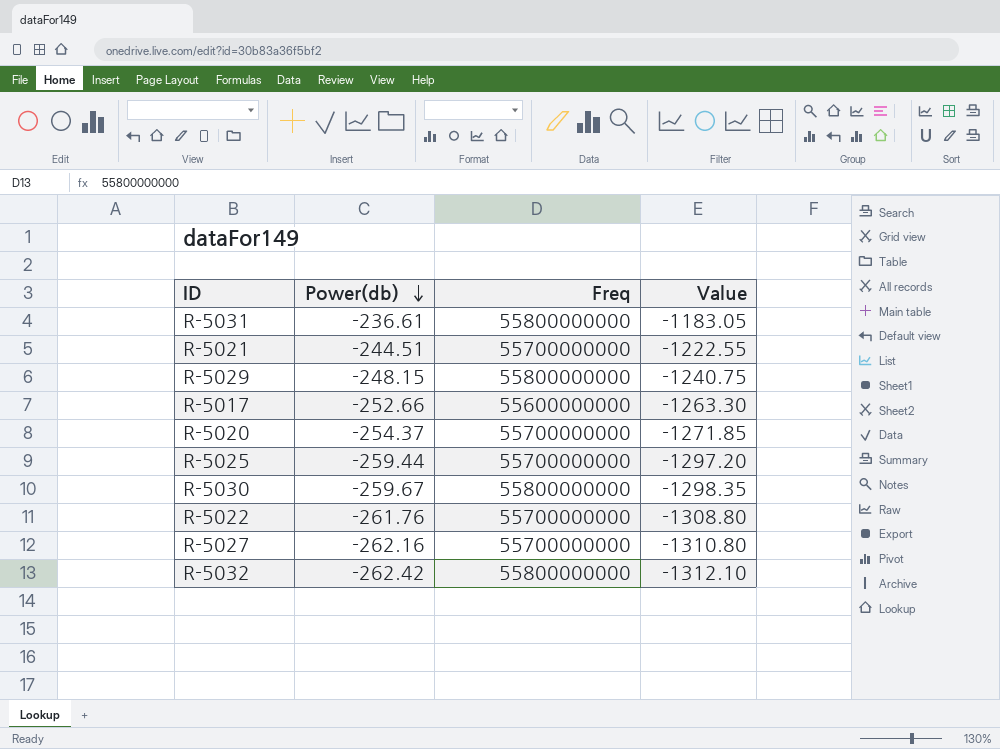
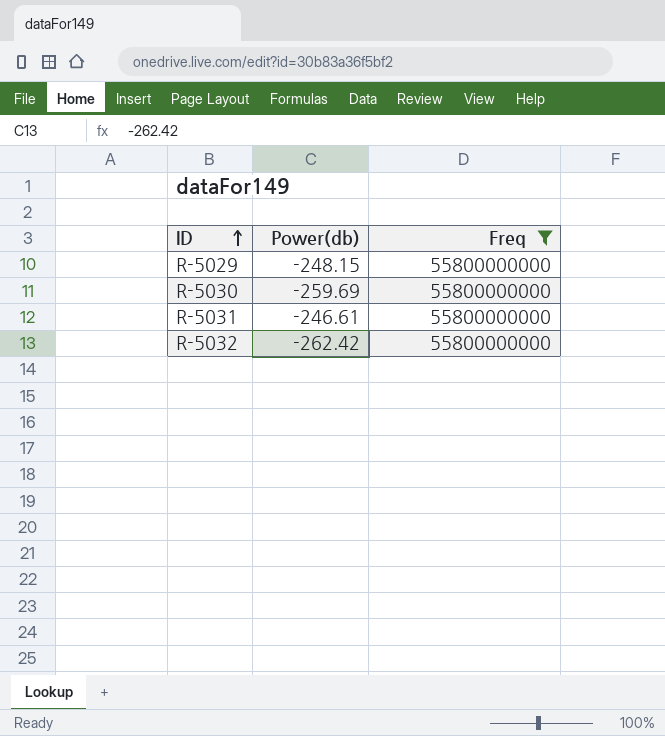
filter: none -> Freq = 55800000000
row order: Power(db) descending -> ID ascending
column Value | formula: [Power(db)] * 5 -> none
R-5030 | Power(db): -259.67 -> -259.69
R-5031 | Power(db): -236.61 -> -246.61

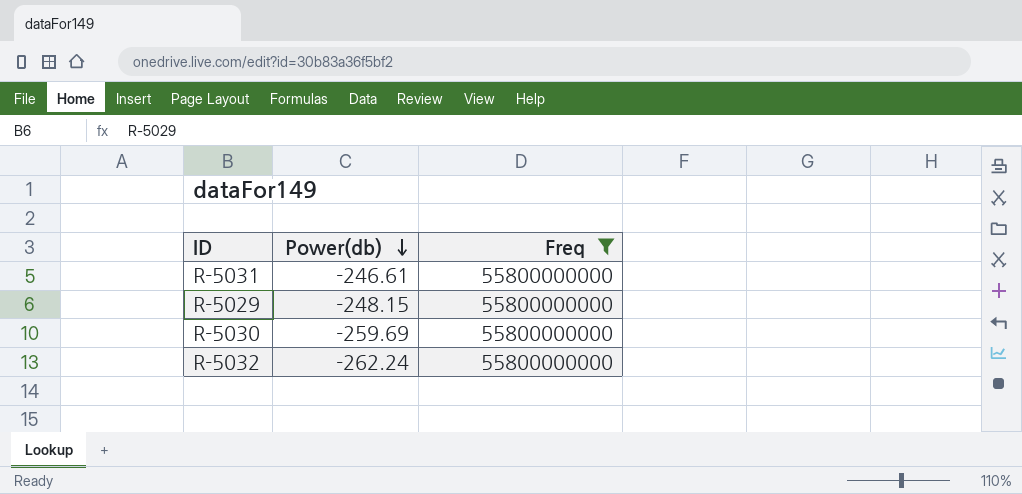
row order: ID ascending -> Power(db) descending
R-5032 | Power(db): -262.42 -> -262.24

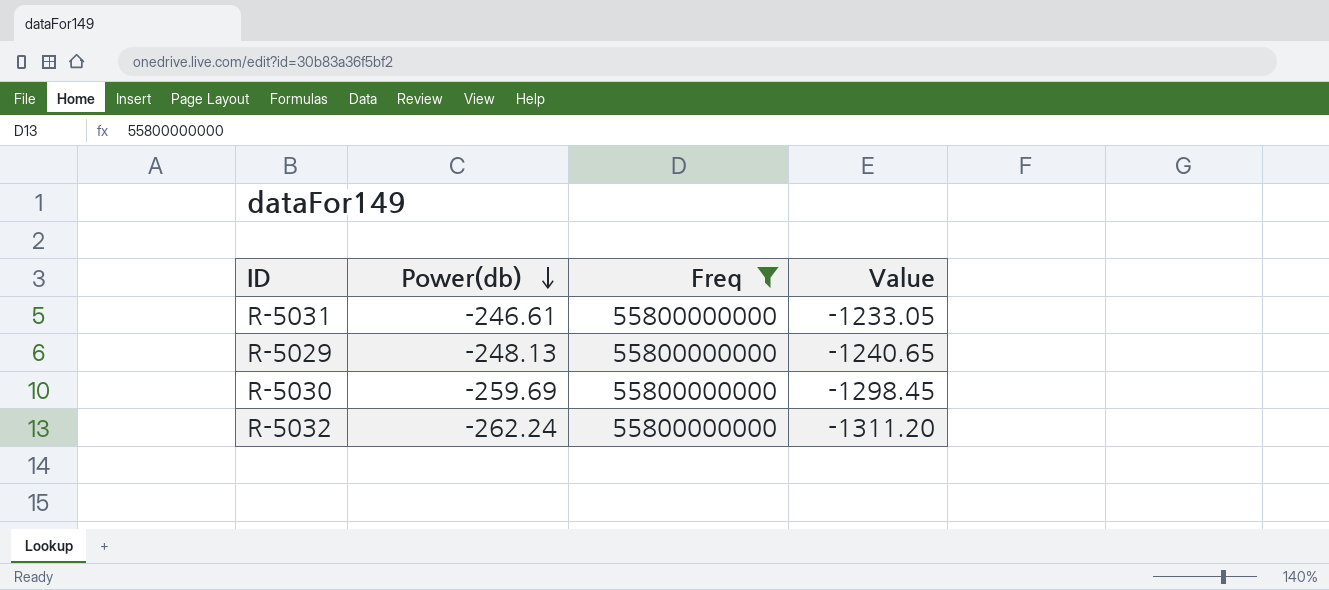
column Value | formula: none -> [Power(db)] * 5
R-5029 | Power(db): -248.15 -> -248.13

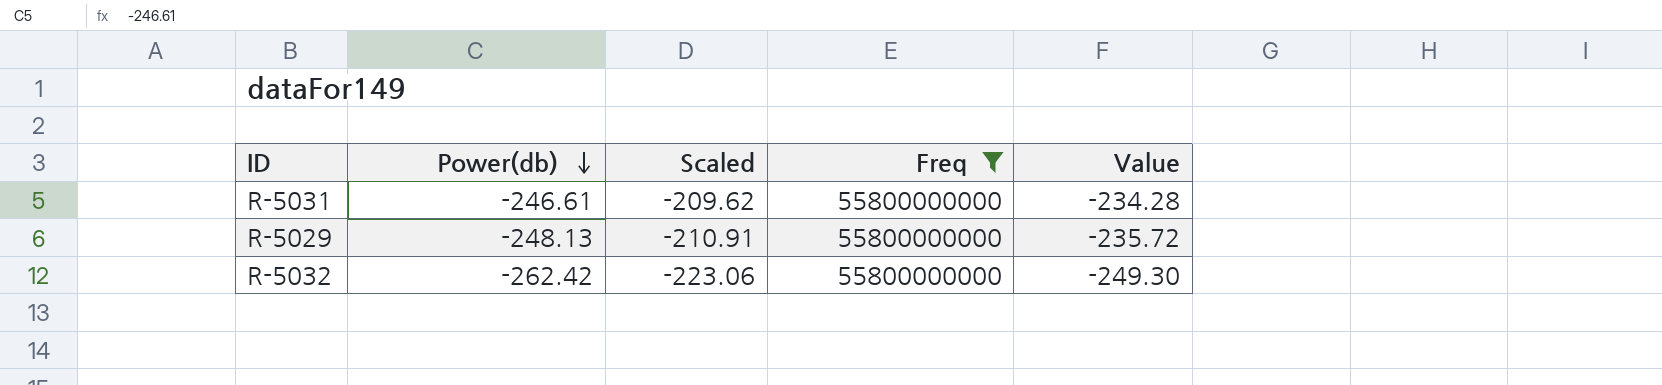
column Scaled | formula: none -> [Power(db)] * 0.85
column Value | formula: [Power(db)] * 5 -> [Power(db)] * 0.95
row R-5030: -259.69 | 55800000000 | -1298.45 -> none
R-5032 | Power(db): -262.24 -> -262.42

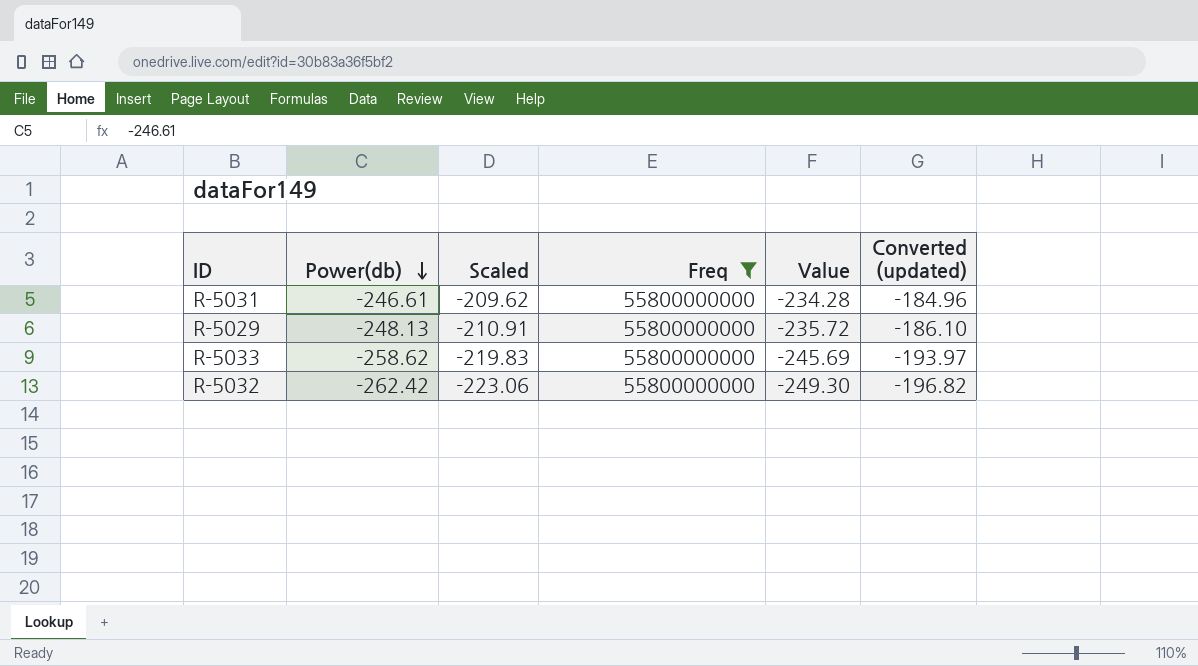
column Converted (updated) | formula: none -> [Power(db)] * 0.75
row R-5033: none -> -258.62 | -219.83 | 55800000000 | -245.69 | -193.97

